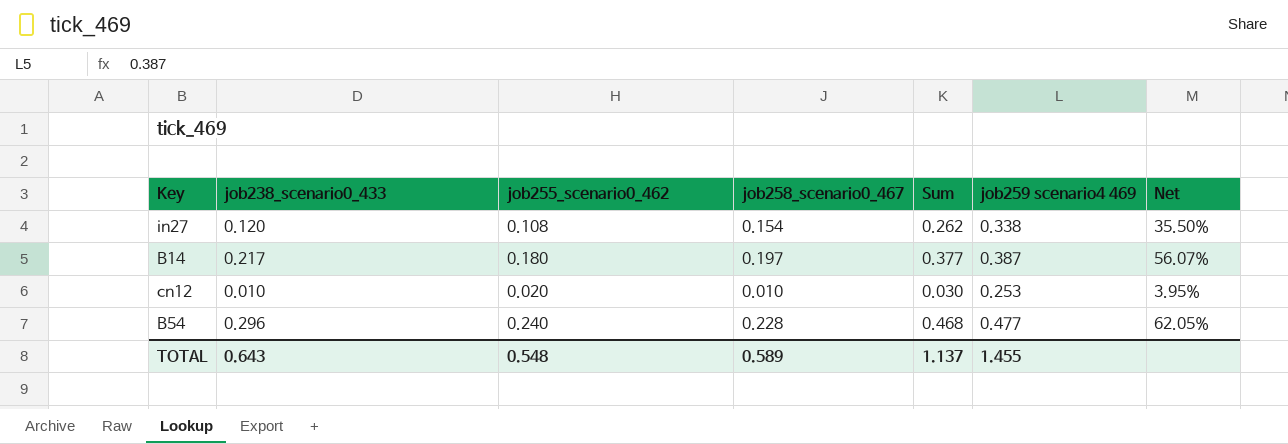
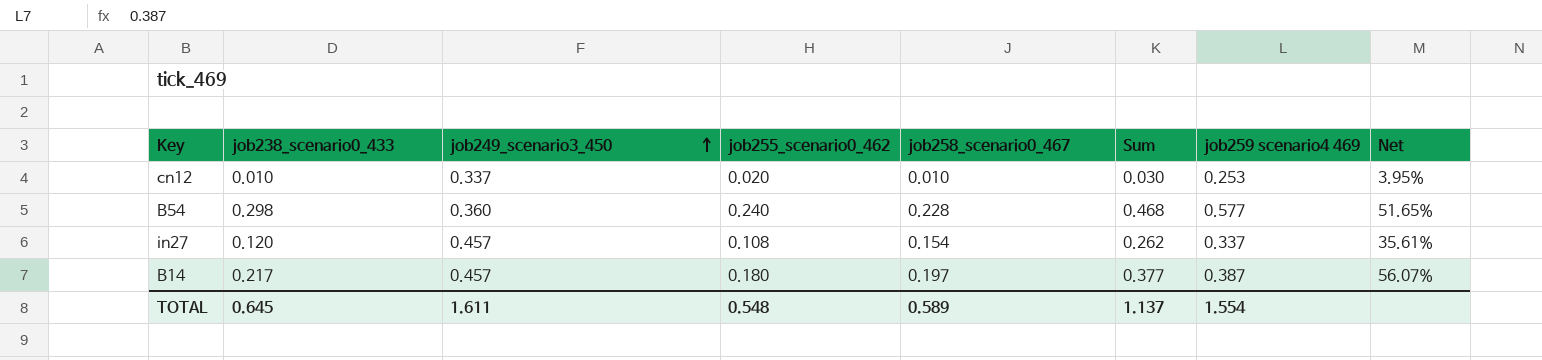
row order: none -> job249_scenario3_450 ascending
column job249_scenario3_450 | position: none -> 3
B54 | job238_scenario0_433: 0.296 -> 0.298
B54 | job259 scenario4 469: 0.477 -> 0.577
B54 | Net: 62.05% -> 51.65%
in27 | job259 scenario4 469: 0.338 -> 0.337
in27 | Net: 35.50% -> 35.61%
TOTAL | job238_scenario0_433: 0.643 -> 0.645
TOTAL | job259 scenario4 469: 1.455 -> 1.554

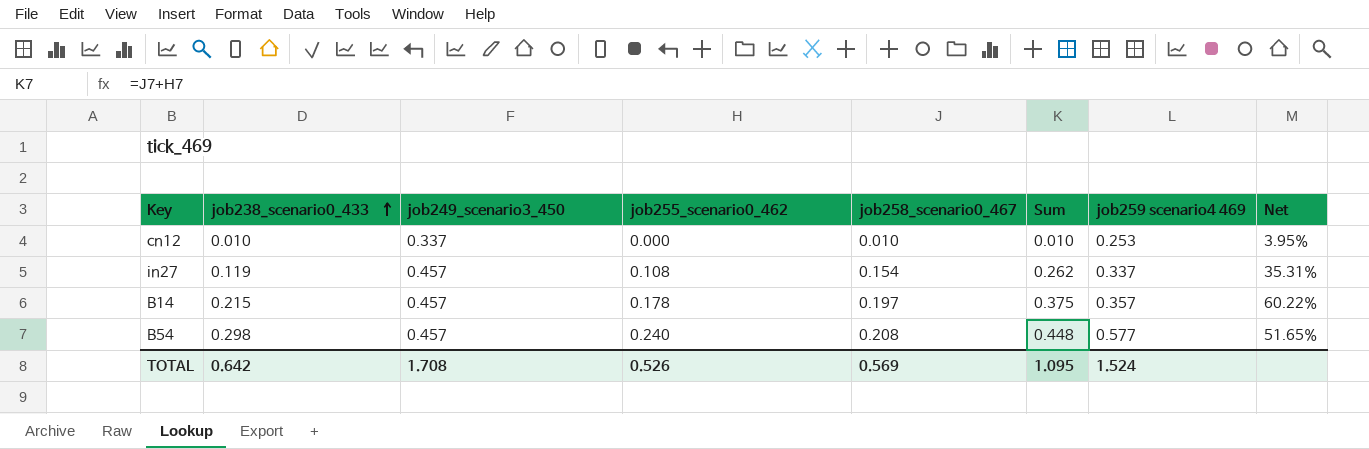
row order: job249_scenario3_450 ascending -> job238_scenario0_433 ascending
cn12 | job255_scenario0_462: 0.020 -> 0.000
cn12 | Sum: 0.030 -> 0.010
in27 | job238_scenario0_433: 0.120 -> 0.119
in27 | Net: 35.61% -> 35.31%
B14 | job238_scenario0_433: 0.217 -> 0.215
B14 | job255_scenario0_462: 0.180 -> 0.178
B14 | Sum: 0.377 -> 0.375
B14 | job259 scenario4 469: 0.387 -> 0.357
B14 | Net: 56.07% -> 60.22%
B54 | job249_scenario3_450: 0.360 -> 0.457
B54 | job258_scenario0_467: 0.228 -> 0.208
B54 | Sum: 0.468 -> 0.448
TOTAL | job238_scenario0_433: 0.645 -> 0.642
TOTAL | job249_scenario3_450: 1.611 -> 1.708
TOTAL | job255_scenario0_462: 0.548 -> 0.526
TOTAL | job258_scenario0_467: 0.589 -> 0.569
TOTAL | Sum: 1.137 -> 1.095
TOTAL | job259 scenario4 469: 1.554 -> 1.524

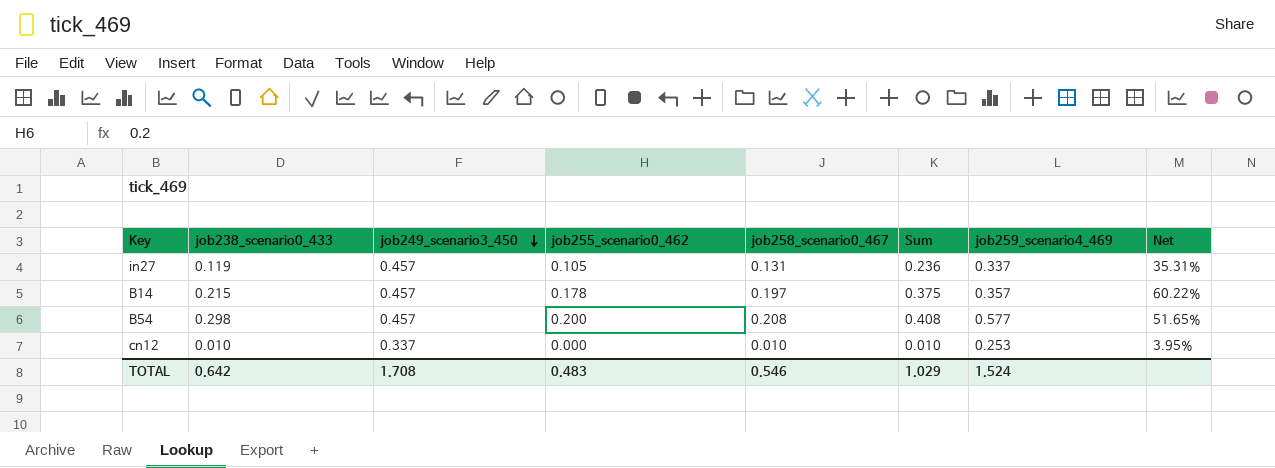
row order: job238_scenario0_433 ascending -> job249_scenario3_450 descending
column name: job259 scenario4 469 -> job259_scenario4_469
in27 | job255_scenario0_462: 0.108 -> 0.105
in27 | job258_scenario0_467: 0.154 -> 0.131
in27 | Sum: 0.262 -> 0.236
B54 | job255_scenario0_462: 0.240 -> 0.200
B54 | Sum: 0.448 -> 0.408
TOTAL | job255_scenario0_462: 0.526 -> 0.483
TOTAL | job258_scenario0_467: 0.569 -> 0.546
TOTAL | Sum: 1.095 -> 1.029

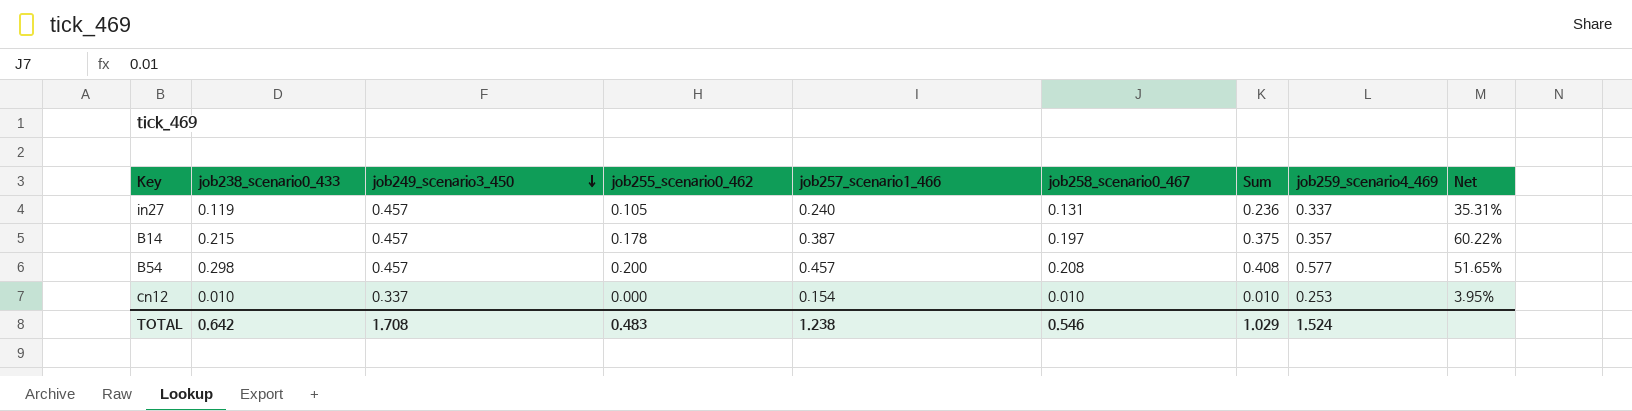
column job257_scenario1_466 | position: none -> 5

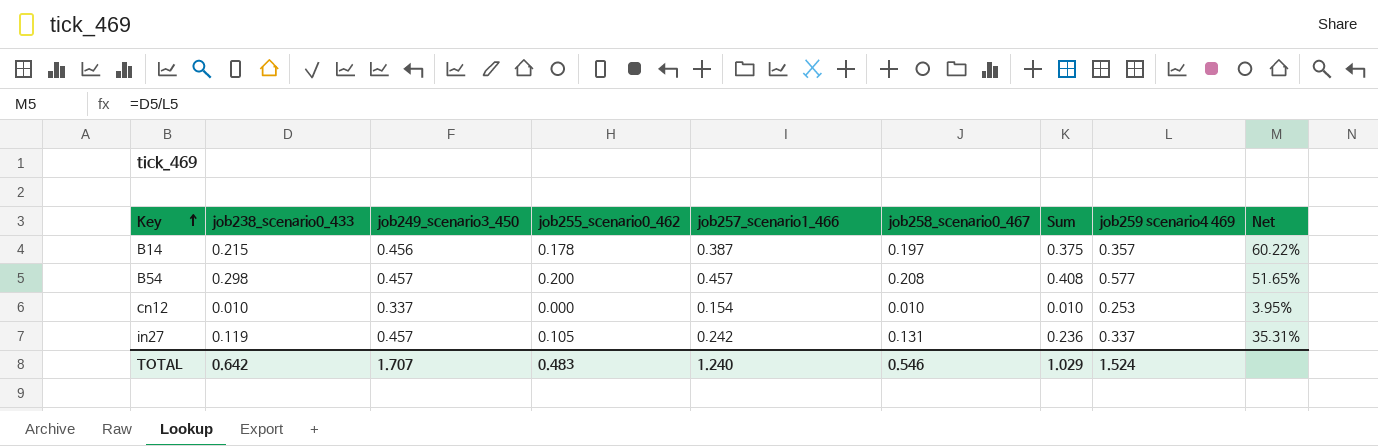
row order: job249_scenario3_450 descending -> Key ascending
column name: job259_scenario4_469 -> job259 scenario4 469
B14 | job249_scenario3_450: 0.457 -> 0.456
in27 | job257_scenario1_466: 0.240 -> 0.242
TOTAL | job249_scenario3_450: 1.708 -> 1.707
TOTAL | job257_scenario1_466: 1.238 -> 1.240

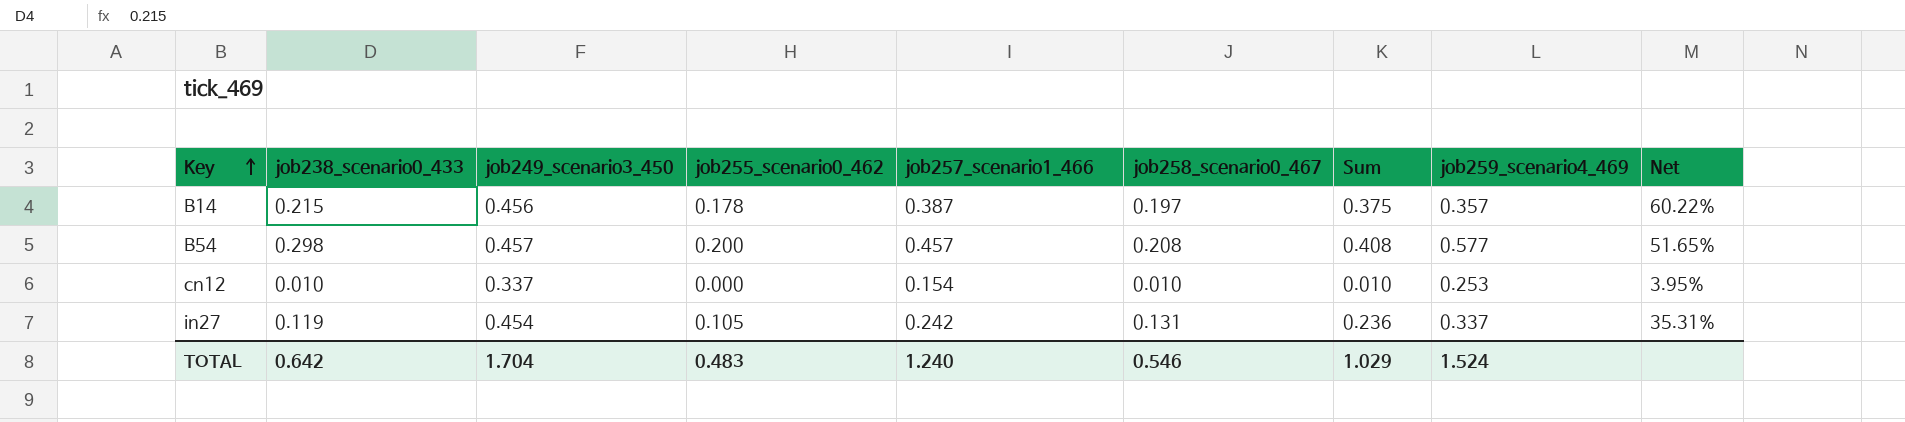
column name: job259 scenario4 469 -> job259_scenario4_469
in27 | job249_scenario3_450: 0.457 -> 0.454
TOTAL | job249_scenario3_450: 1.707 -> 1.704

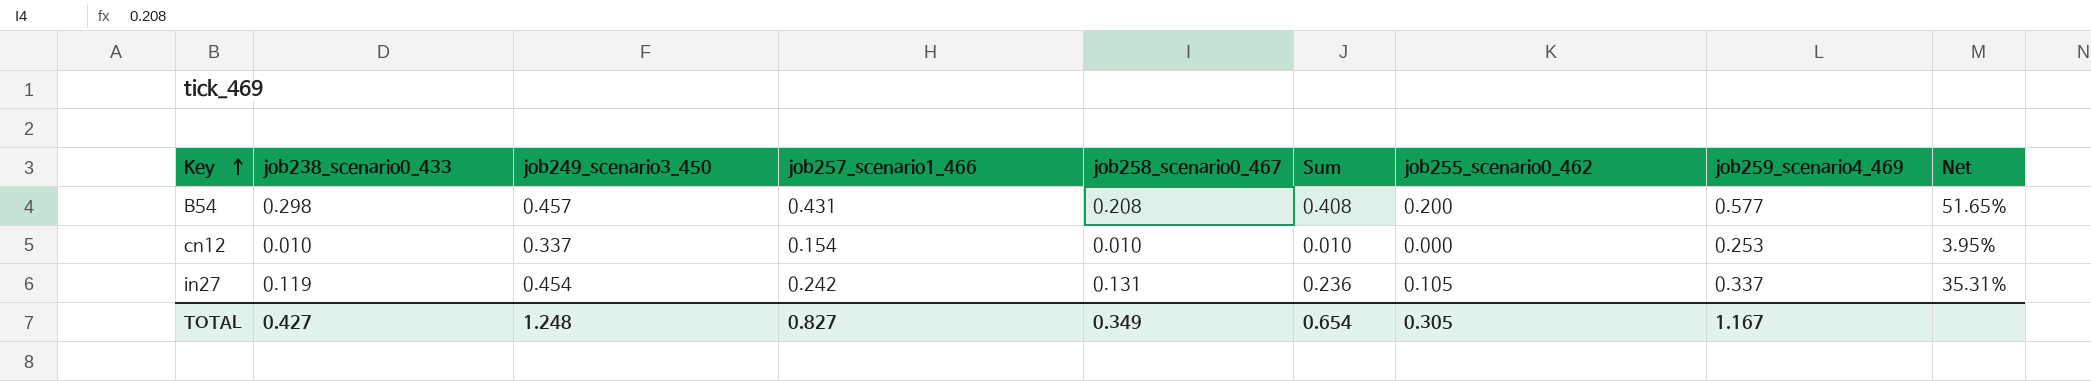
column job255_scenario0_462 | position: 4 -> 7
row B14: 0.215 | 0.456 | 0.178 | 0.387 | 0.197 | 0.375 | 0.357 | 60.22% -> none
B54 | job257_scenario1_466: 0.457 -> 0.431
TOTAL | job238_scenario0_433: 0.642 -> 0.427
TOTAL | job249_scenario3_450: 1.704 -> 1.248
TOTAL | job257_scenario1_466: 1.240 -> 0.827
TOTAL | job258_scenario0_467: 0.546 -> 0.349
TOTAL | Sum: 1.029 -> 0.654
TOTAL | job255_scenario0_462: 0.483 -> 0.305
TOTAL | job259_scenario4_469: 1.524 -> 1.167

